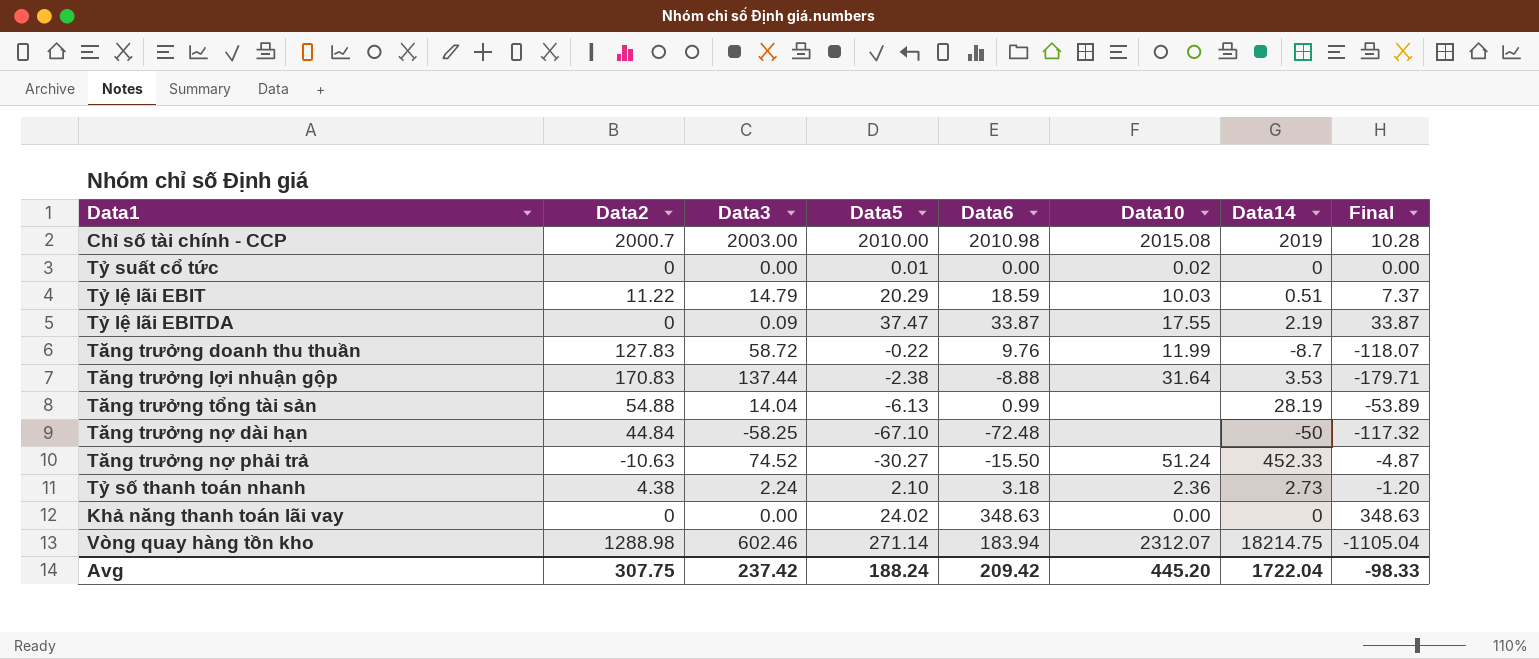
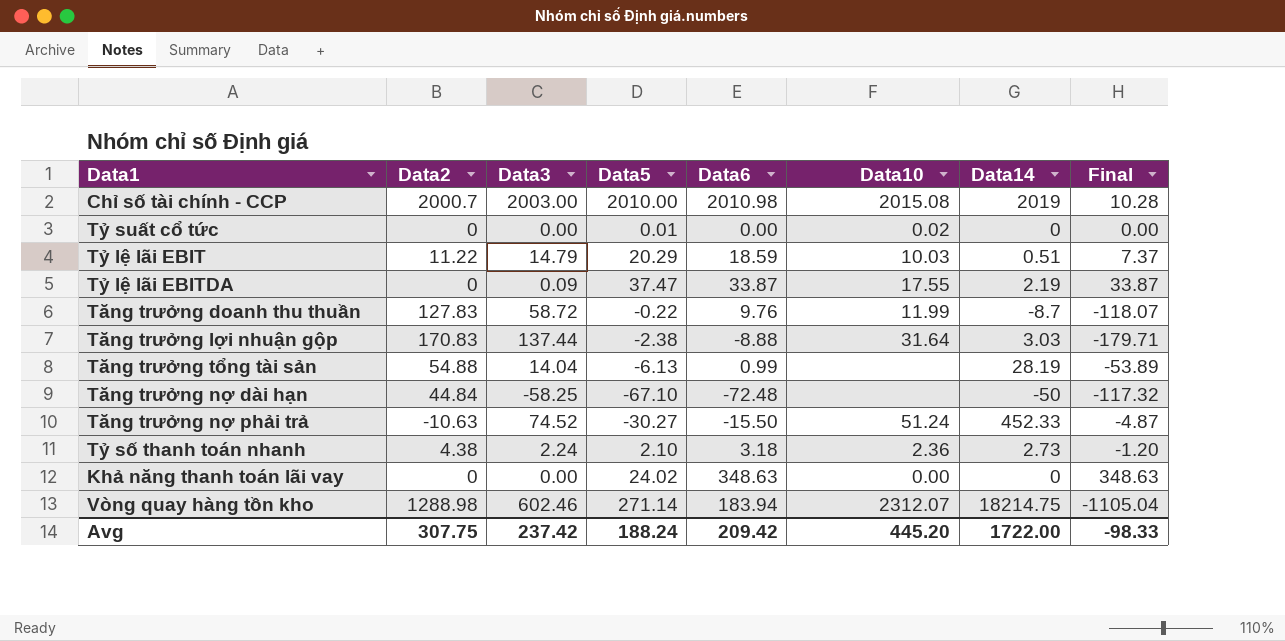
Tăng trưởng lợi nhuận gộp | Data14: 3.53 -> 3.03
Avg | Data14: 1722.04 -> 1722.00

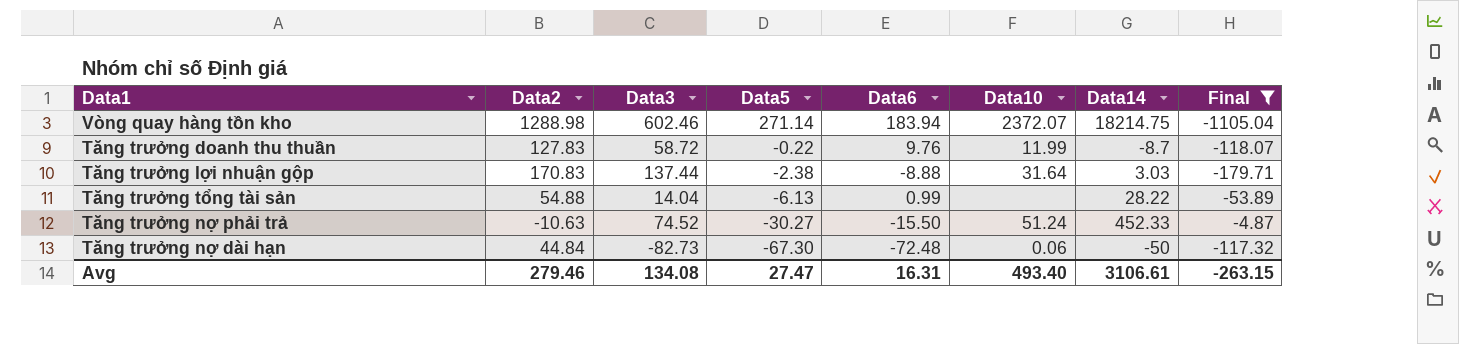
filter: none -> Final <= -4.87
row order: none -> Data5 descending
Vòng quay hàng tồn kho | Data10: 2312.07 -> 2372.07
Tăng trưởng tổng tài sản | Data14: 28.19 -> 28.22
Tăng trưởng nợ dài hạn | Data3: -58.25 -> -82.73
Tăng trưởng nợ dài hạn | Data5: -67.10 -> -67.30
Tăng trưởng nợ dài hạn | Data10: none -> 0.06
Avg | Data2: 307.75 -> 279.46
Avg | Data3: 237.42 -> 134.08
Avg | Data5: 188.24 -> 27.47
Avg | Data6: 209.42 -> 16.31
Avg | Data10: 445.20 -> 493.40
Avg | Data14: 1722.00 -> 3106.61
Avg | Final: -98.33 -> -263.15

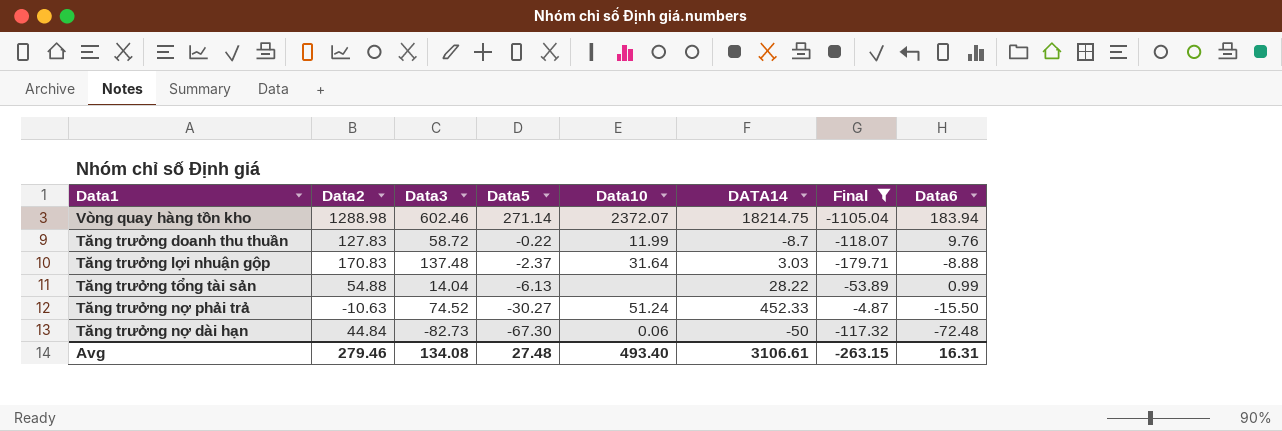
column name: Data14 -> DATA14
column Data6 | position: 5 -> 8
Tăng trưởng lợi nhuận gộp | Data3: 137.44 -> 137.48
Tăng trưởng lợi nhuận gộp | Data5: -2.38 -> -2.37
Avg | Data5: 27.47 -> 27.48

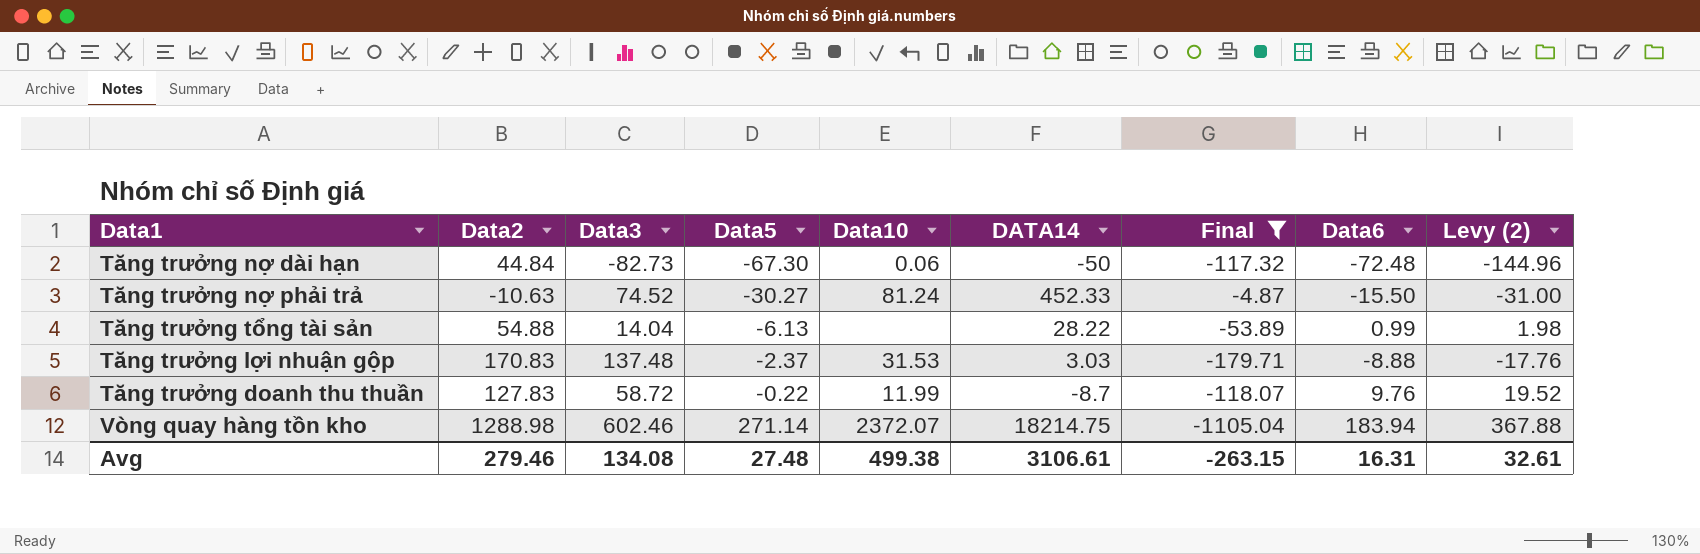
row order: Data5 descending -> Data5 ascending
column Levy (2) | formula: none -> [Data6] * 2
Tăng trưởng nợ phải trả | Data10: 51.24 -> 81.24
Tăng trưởng lợi nhuận gộp | Data10: 31.64 -> 31.53
Avg | Data10: 493.40 -> 499.38

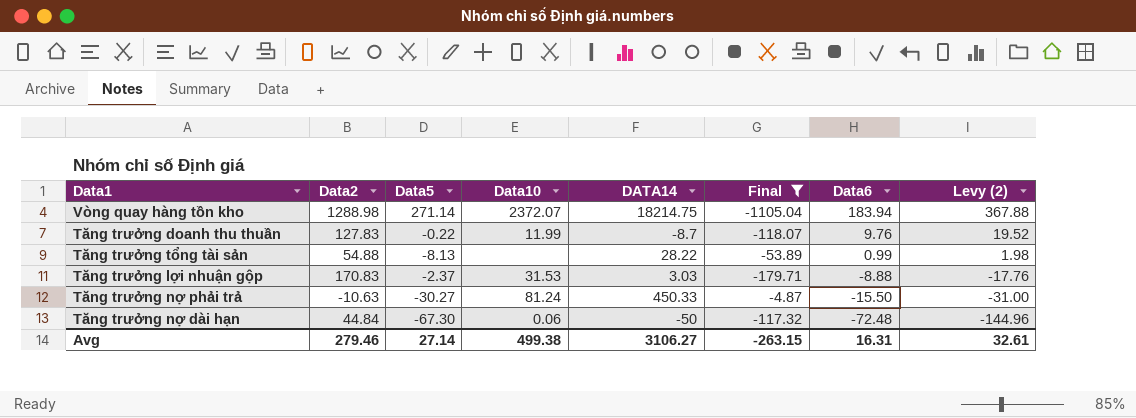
row order: Data5 ascending -> Data6 descending
column Data3 | position: 3 -> none
Tăng trưởng tổng tài sản | Data5: -6.13 -> -8.13
Tăng trưởng nợ phải trả | DATA14: 452.33 -> 450.33
Avg | Data5: 27.48 -> 27.14
Avg | DATA14: 3106.61 -> 3106.27

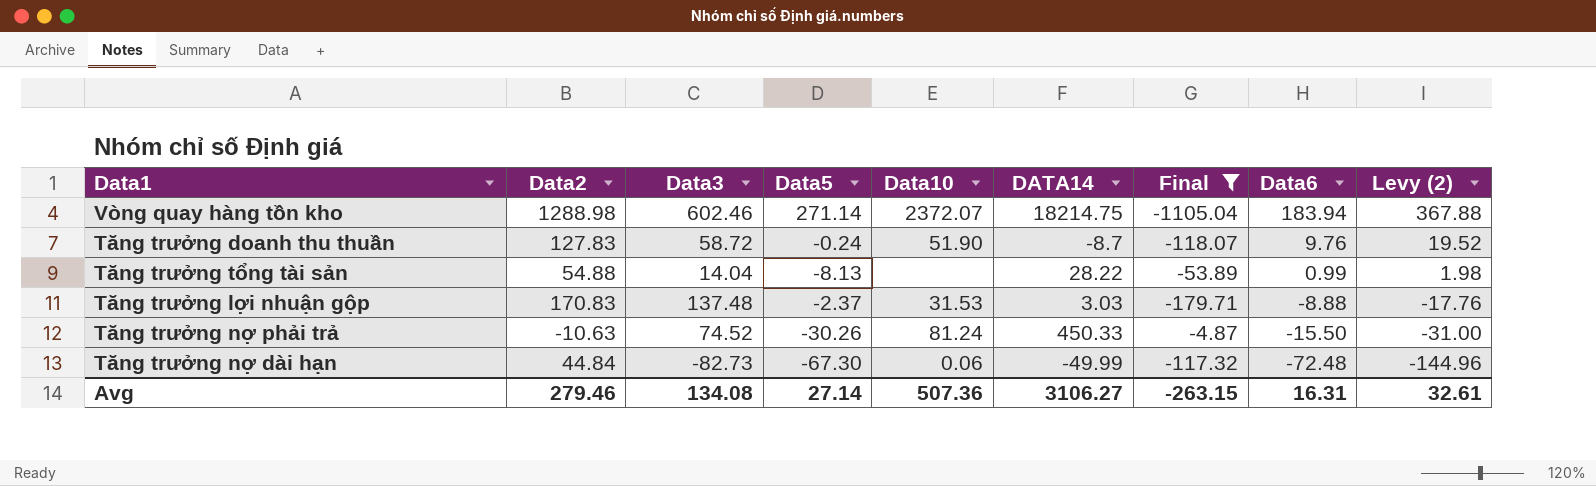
column Data3 | position: none -> 3
Tăng trưởng doanh thu thuần | Data5: -0.22 -> -0.24
Tăng trưởng doanh thu thuần | Data10: 11.99 -> 51.90
Tăng trưởng nợ phải trả | Data5: -30.27 -> -30.26
Tăng trưởng nợ dài hạn | DATA14: -50 -> -49.99
Avg | Data10: 499.38 -> 507.36

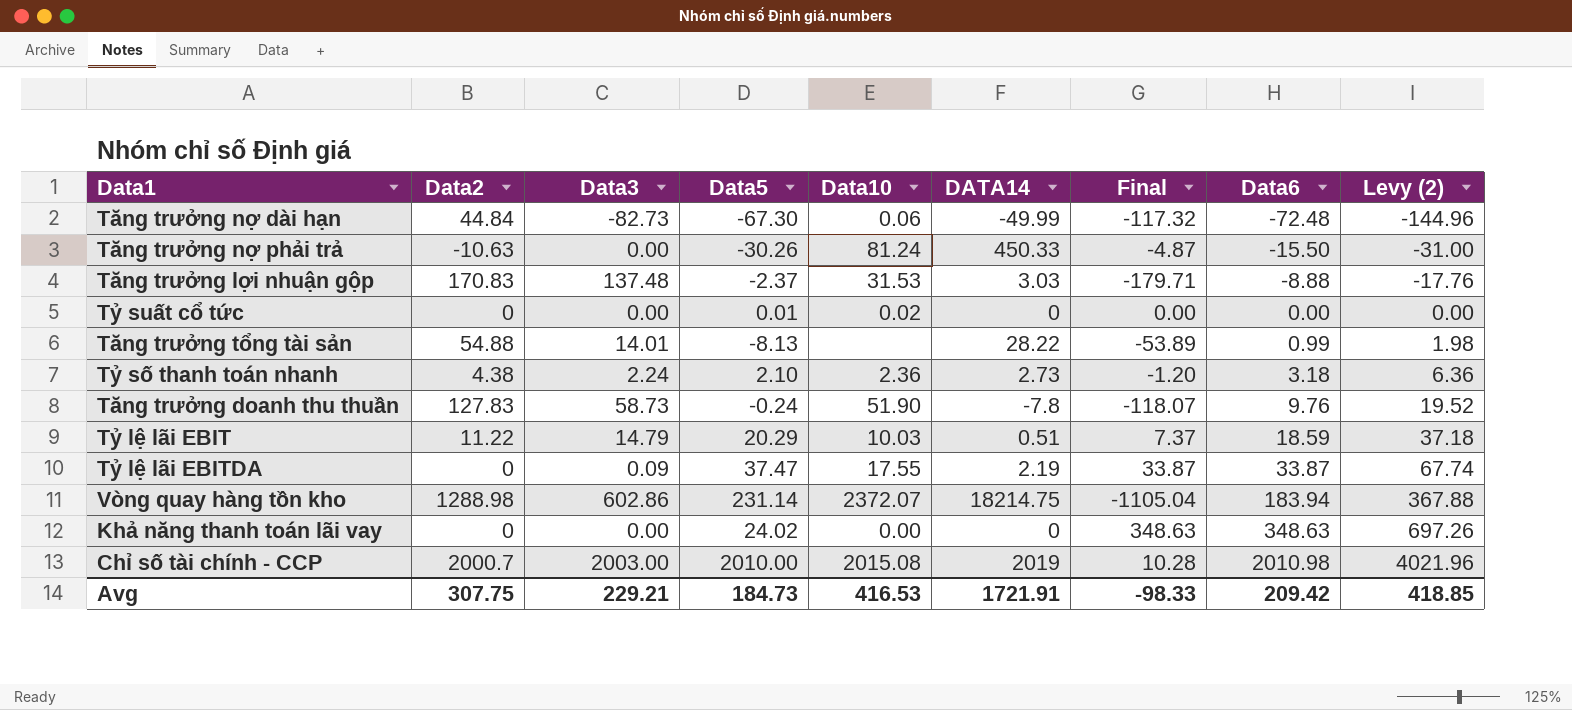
filter: Final <= -4.87 -> none
row order: Data6 descending -> Data6 ascending
Tăng trưởng nợ phải trả | Data3: 74.52 -> 0.00
Tăng trưởng tổng tài sản | Data3: 14.04 -> 14.01
Tăng trưởng doanh thu thuần | Data3: 58.72 -> 58.73
Tăng trưởng doanh thu thuần | DATA14: -8.7 -> -7.8
Vòng quay hàng tồn kho | Data3: 602.46 -> 602.86
Vòng quay hàng tồn kho | Data5: 271.14 -> 231.14
Avg | Data2: 279.46 -> 307.75
Avg | Data3: 134.08 -> 229.21
Avg | Data5: 27.14 -> 184.73
Avg | Data10: 507.36 -> 416.53
Avg | DATA14: 3106.27 -> 1721.91
Avg | Final: -263.15 -> -98.33
Avg | Data6: 16.31 -> 209.42
Avg | Levy (2): 32.61 -> 418.85

